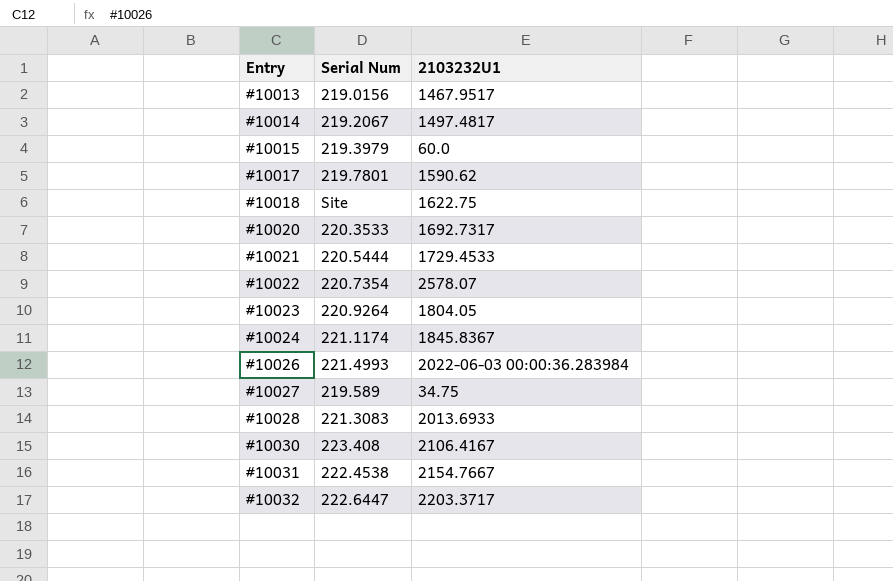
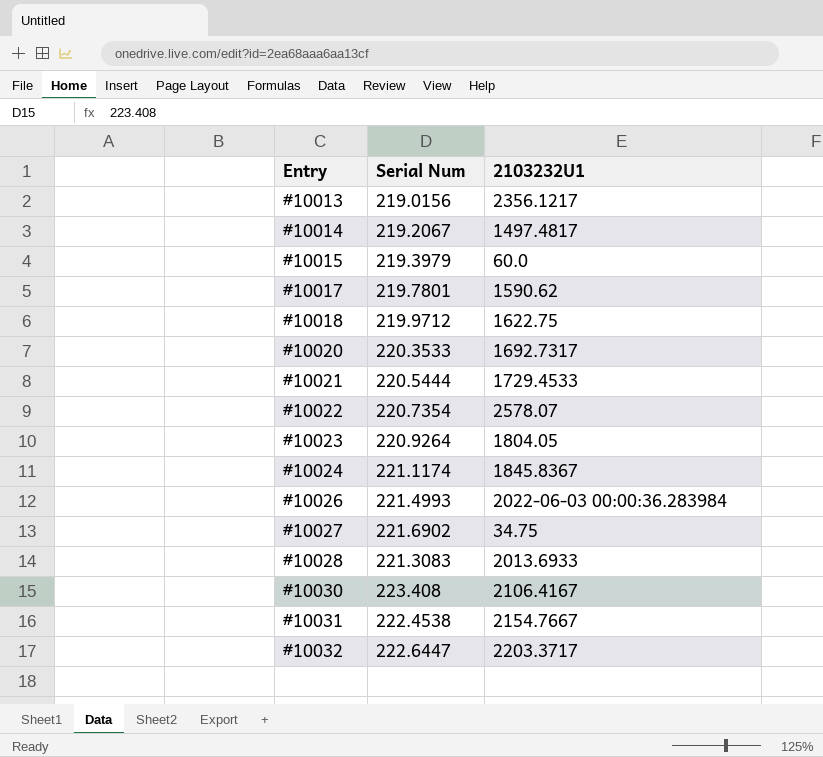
#10013 | 2103232U1: 1467.9517 -> 2356.1217
#10018 | Serial Num: Site -> 219.9712
#10027 | Serial Num: 219.589 -> 221.6902

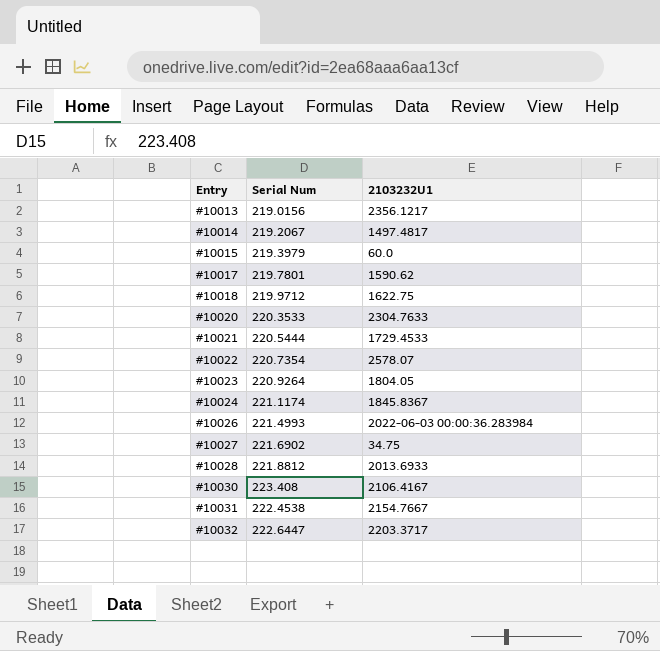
#10020 | 2103232U1: 1692.7317 -> 2304.7633
#10028 | Serial Num: 221.3083 -> 221.8812

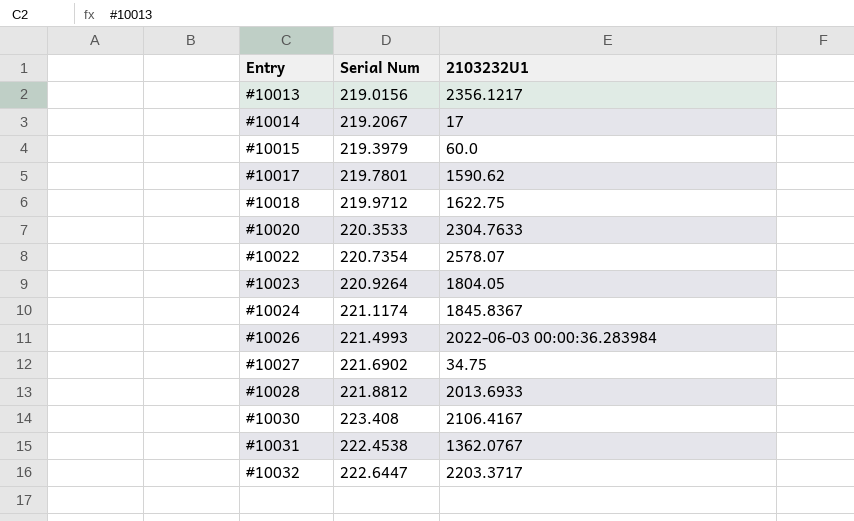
row #10021: 220.5444 | 1729.4533 -> none
#10014 | 2103232U1: 1497.4817 -> 17
#10031 | 2103232U1: 2154.7667 -> 1362.0767

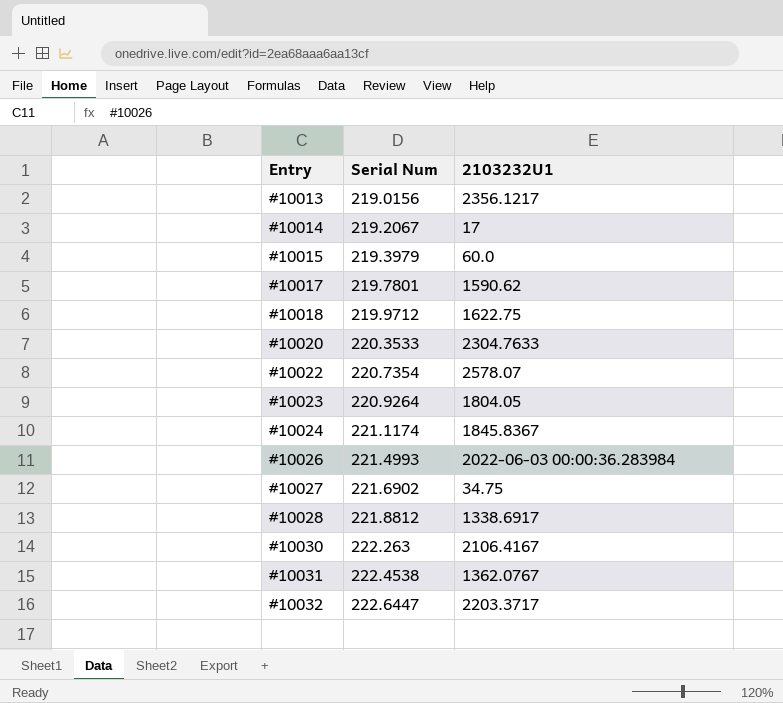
#10028 | 2103232U1: 2013.6933 -> 1338.6917
#10030 | Serial Num: 223.408 -> 222.263

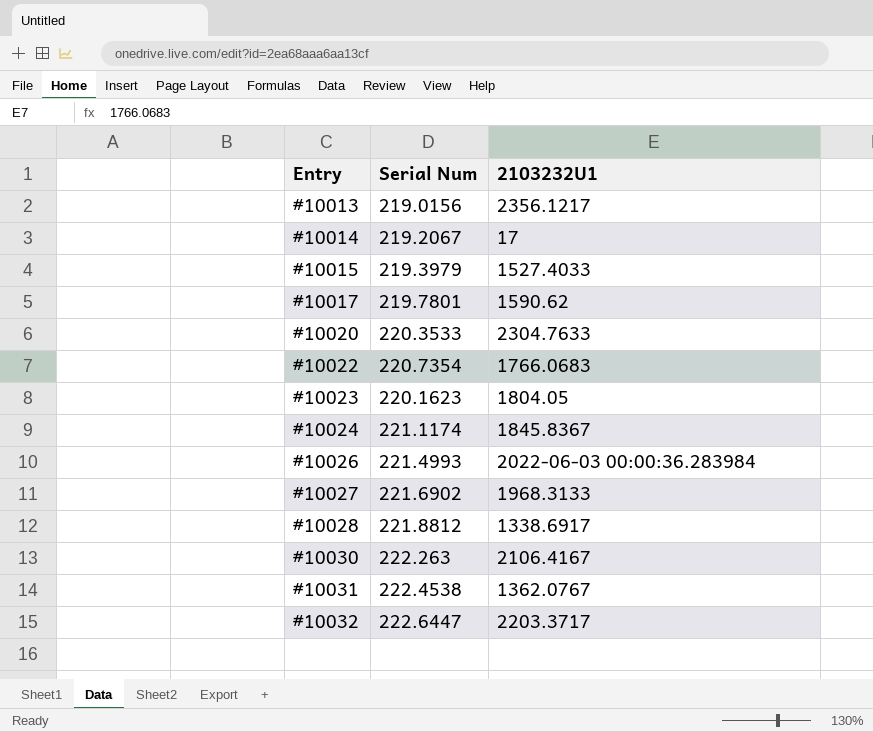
row #10018: 219.9712 | 1622.75 -> none
#10015 | 2103232U1: 60.0 -> 1527.4033
#10022 | 2103232U1: 2578.07 -> 1766.0683
#10023 | Serial Num: 220.9264 -> 220.1623
#10027 | 2103232U1: 34.75 -> 1968.3133

